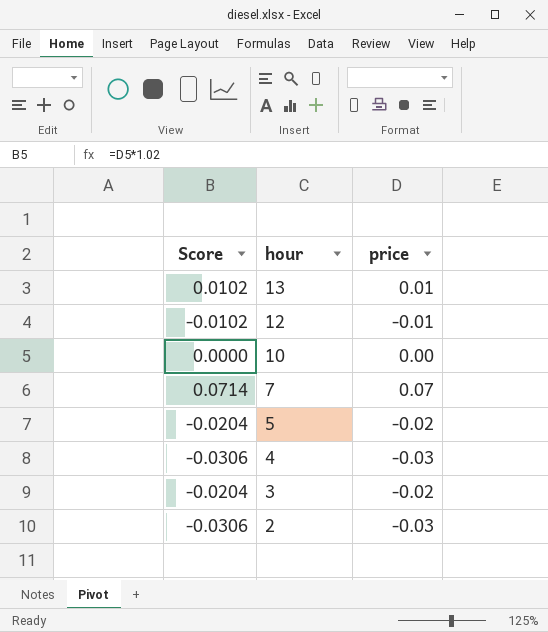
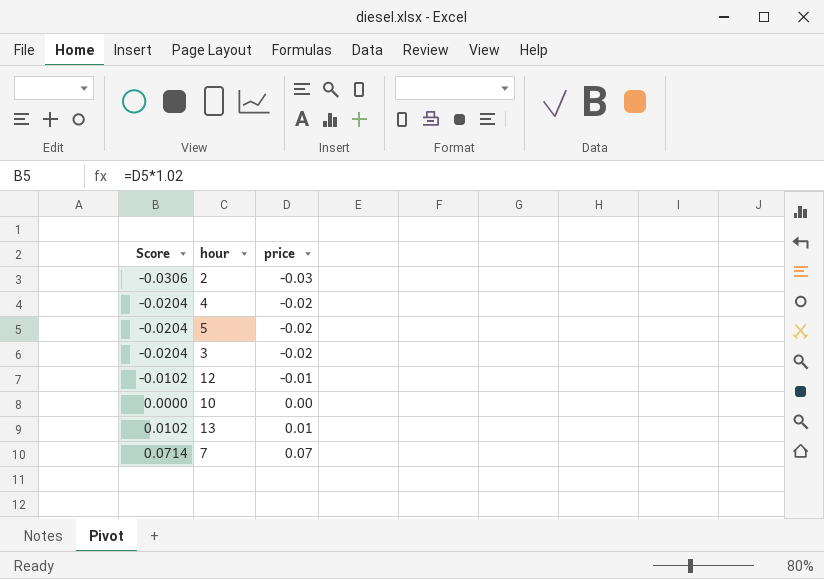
row order: hour descending -> Score ascending
4 | Score: -0.0306 -> -0.0204
4 | price: -0.03 -> -0.02

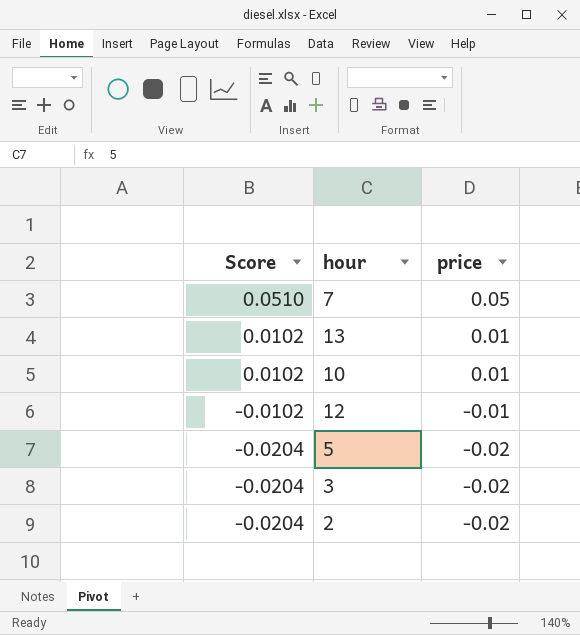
row order: Score ascending -> Score descending
row 4: -0.0204 | -0.02 -> none
7 | Score: 0.0714 -> 0.0510
7 | price: 0.07 -> 0.05
10 | Score: 0.0000 -> 0.0102
10 | price: 0.00 -> 0.01
2 | Score: -0.0306 -> -0.0204
2 | price: -0.03 -> -0.02

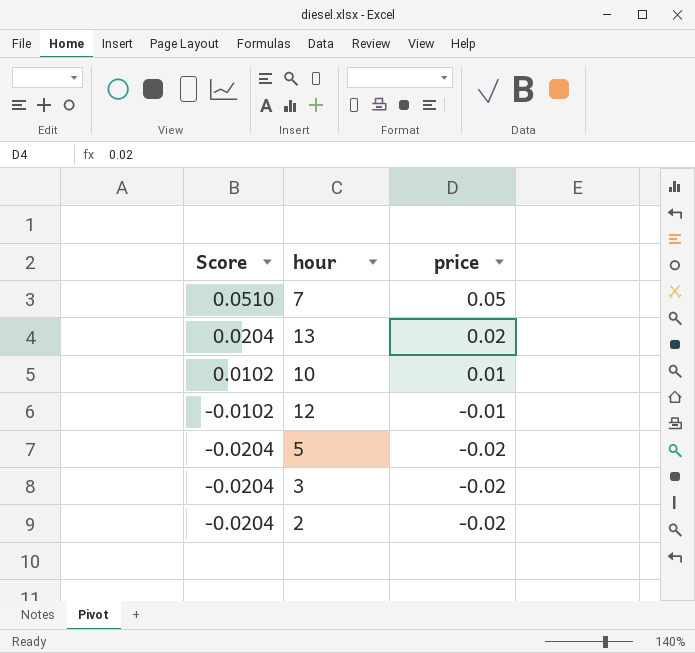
13 | Score: 0.0102 -> 0.0204
13 | price: 0.01 -> 0.02

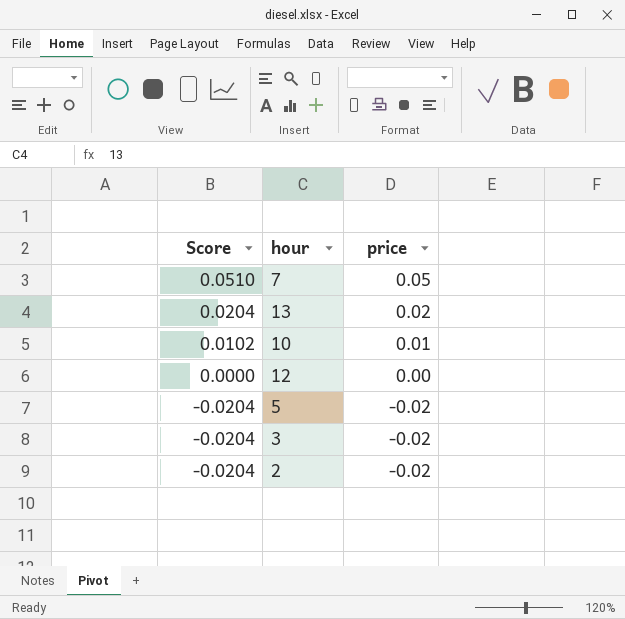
12 | Score: -0.0102 -> 0.0000
12 | price: -0.01 -> 0.00

